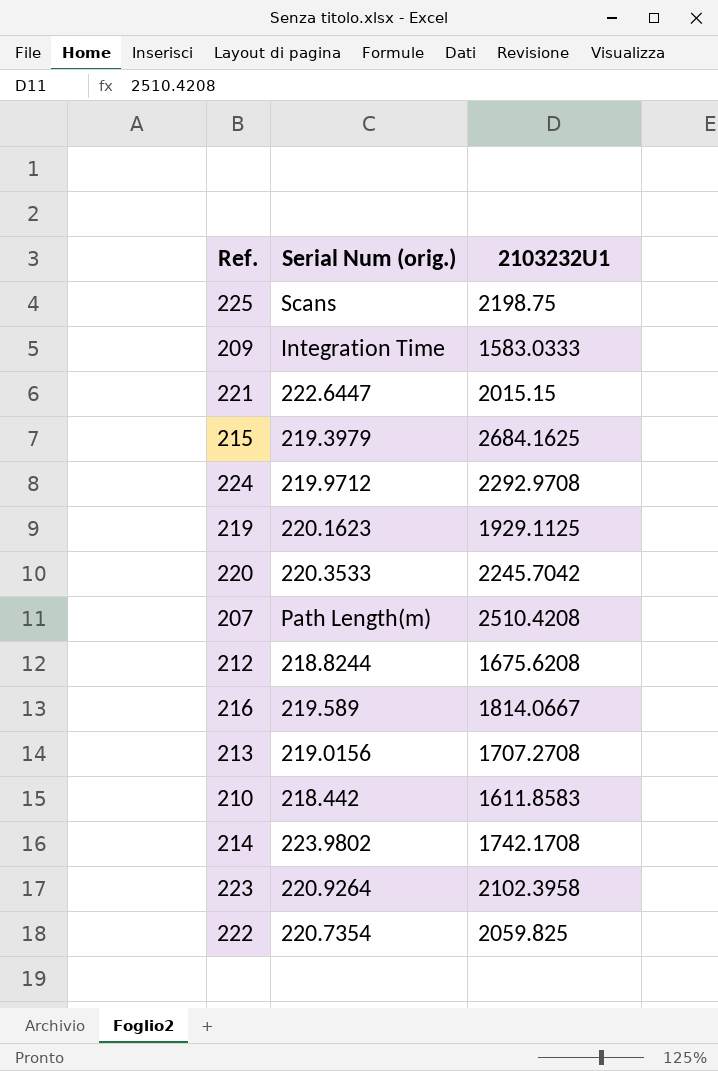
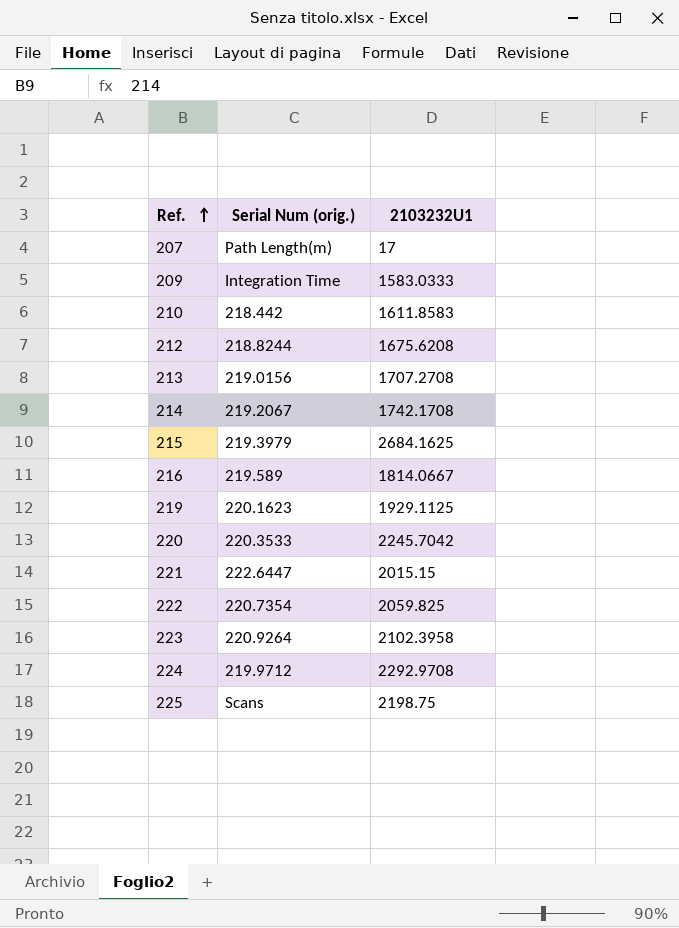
row order: none -> Ref. ascending
207 | 2103232U1: 2510.4208 -> 17
214 | Serial Num (orig.): 223.9802 -> 219.2067

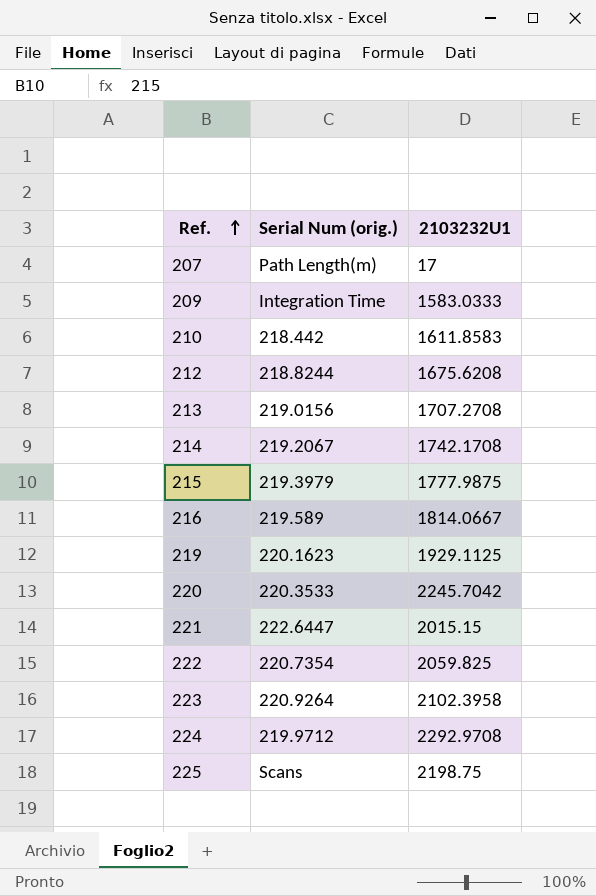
215 | 2103232U1: 2684.1625 -> 1777.9875

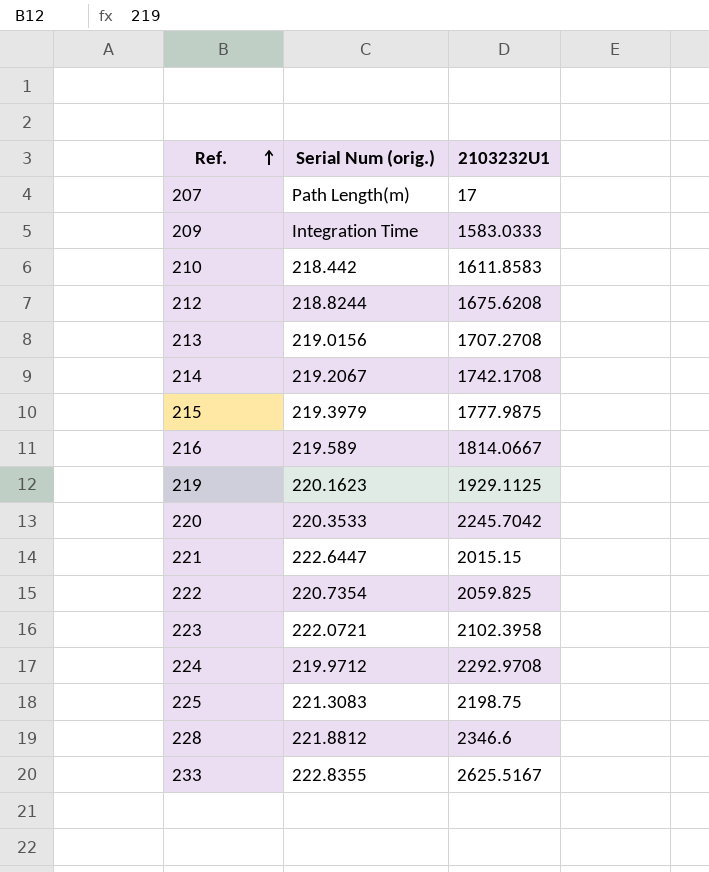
223 | Serial Num (orig.): 220.9264 -> 222.0721
225 | Serial Num (orig.): Scans -> 221.3083
row 228: none -> 221.8812 | 2346.6
row 233: none -> 222.8355 | 2625.5167

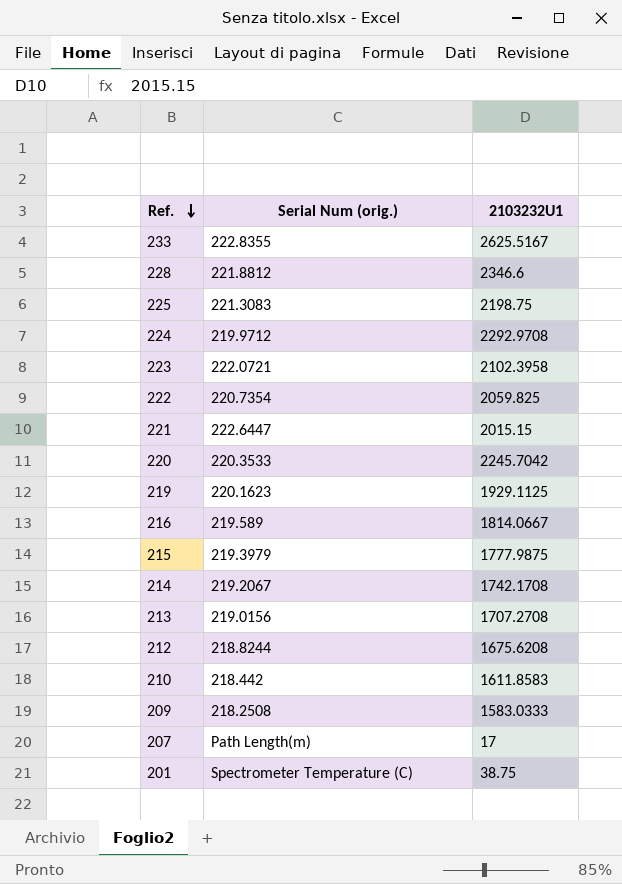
row order: Ref. ascending -> Ref. descending
209 | Serial Num (orig.): Integration Time -> 218.2508
row 201: none -> Spectrometer Temperature (C) | 38.75

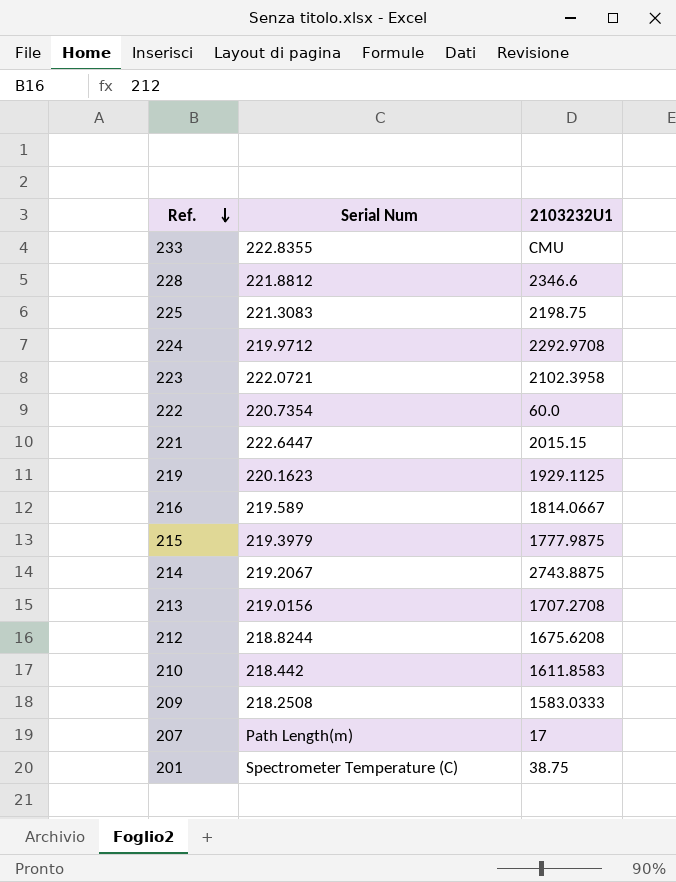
column name: Serial Num (orig.) -> Serial Num
row 220: 220.3533 | 2245.7042 -> none
233 | 2103232U1: 2625.5167 -> CMU
222 | 2103232U1: 2059.825 -> 60.0
214 | 2103232U1: 1742.1708 -> 2743.8875

